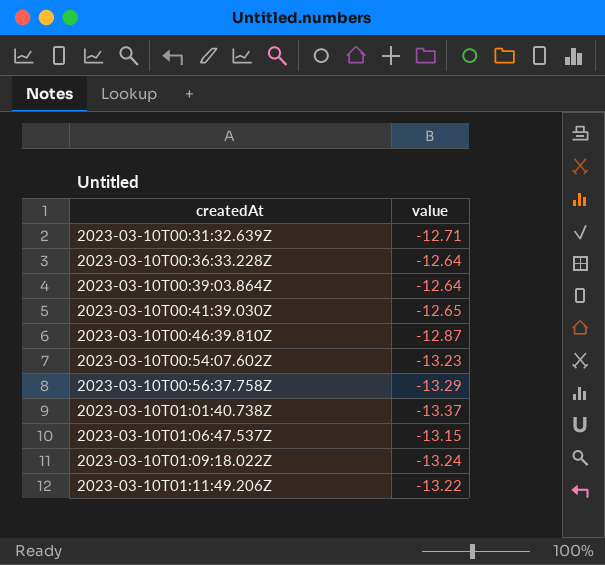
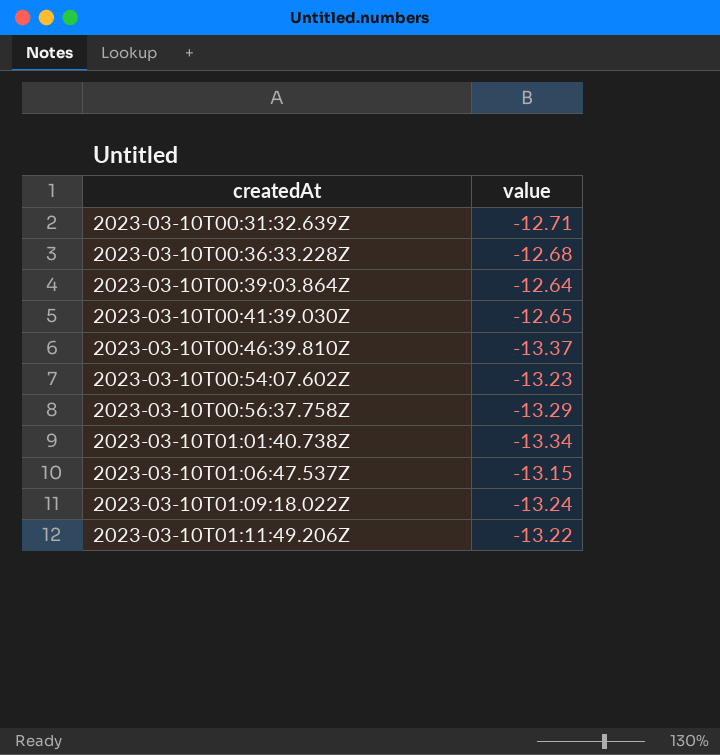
2023-03-10T00:36:33.228Z | value: -12.64 -> -12.68
2023-03-10T00:46:39.810Z | value: -12.87 -> -13.37
2023-03-10T01:01:40.738Z | value: -13.37 -> -13.34

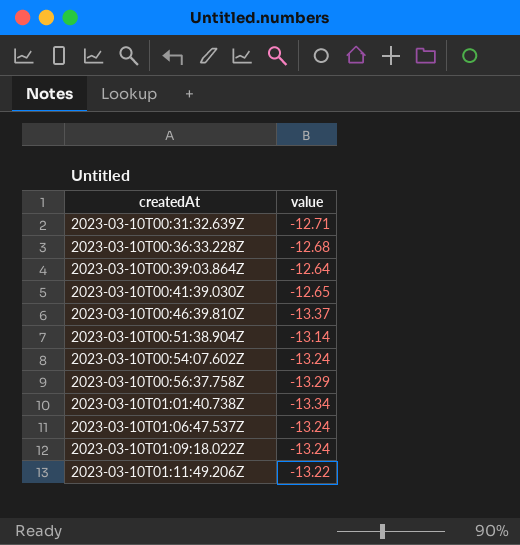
row 2023-03-10T00:51:38.904Z: none -> -13.14
2023-03-10T00:54:07.602Z | value: -13.23 -> -13.24
2023-03-10T01:06:47.537Z | value: -13.15 -> -13.24

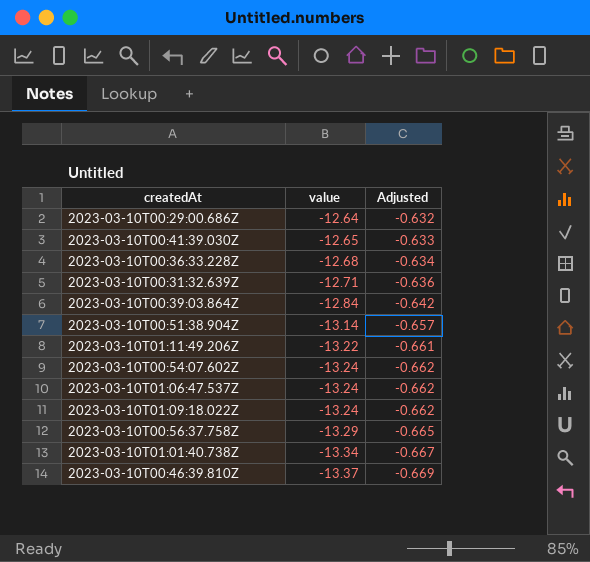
row order: createdAt ascending -> value descending
column Adjusted | formula: none -> [value] * 0.05
row 2023-03-10T00:29:00.686Z: none -> -12.64 | -0.632
2023-03-10T00:39:03.864Z | value: -12.64 -> -12.84

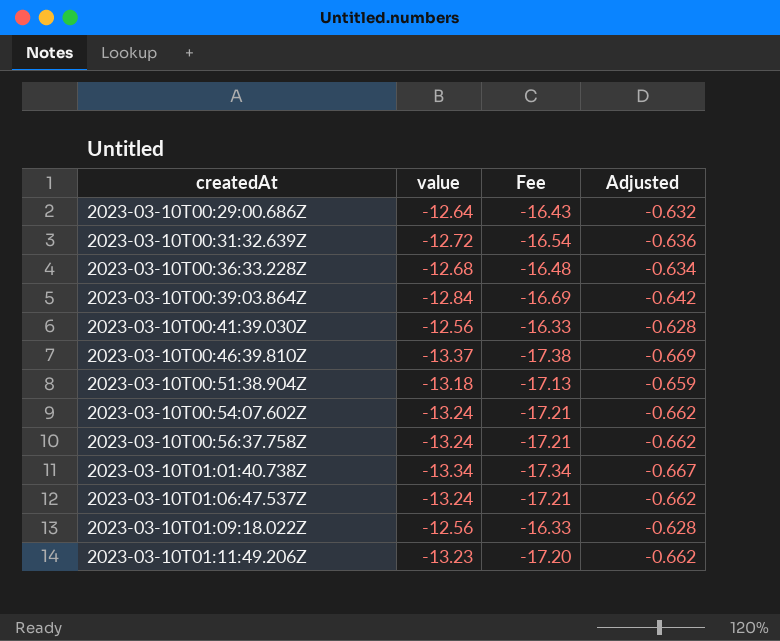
row order: value descending -> createdAt ascending
column Fee | formula: none -> [value] * 1.3
2023-03-10T00:31:32.639Z | value: -12.71 -> -12.72
2023-03-10T00:41:39.030Z | value: -12.65 -> -12.56
2023-03-10T00:41:39.030Z | Adjusted: -0.633 -> -0.628
2023-03-10T00:51:38.904Z | value: -13.14 -> -13.18
2023-03-10T00:51:38.904Z | Adjusted: -0.657 -> -0.659
2023-03-10T00:56:37.758Z | value: -13.29 -> -13.24
2023-03-10T00:56:37.758Z | Adjusted: -0.665 -> -0.662
2023-03-10T01:09:18.022Z | value: -13.24 -> -12.56
2023-03-10T01:09:18.022Z | Adjusted: -0.662 -> -0.628
2023-03-10T01:11:49.206Z | value: -13.22 -> -13.23
2023-03-10T01:11:49.206Z | Adjusted: -0.661 -> -0.662

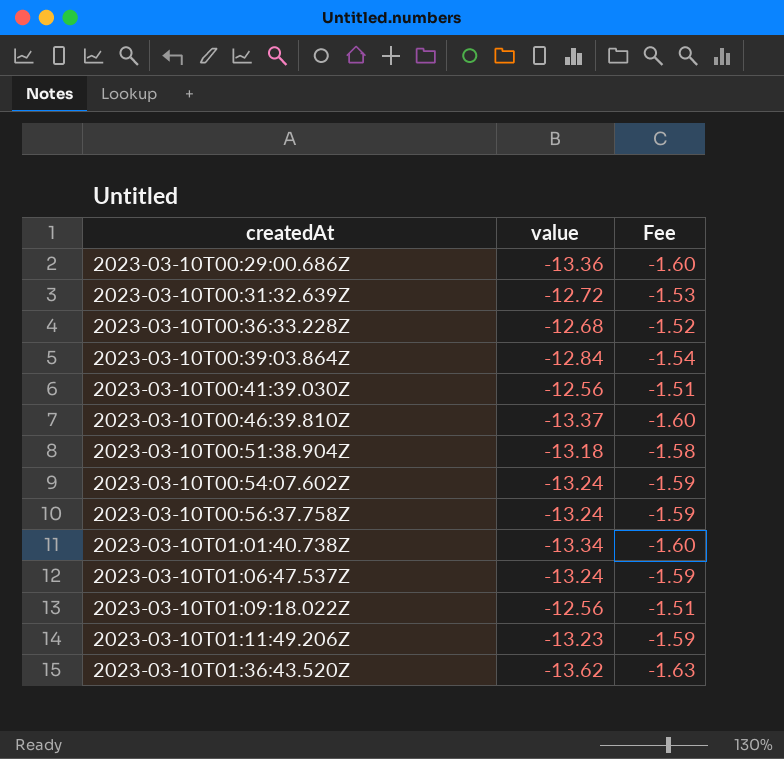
column Adjusted | formula: [value] * 0.05 -> none
column Fee | formula: [value] * 1.3 -> [value] * 0.12
2023-03-10T00:29:00.686Z | value: -12.64 -> -13.36
row 2023-03-10T01:36:43.520Z: none -> -13.62 | -1.63

